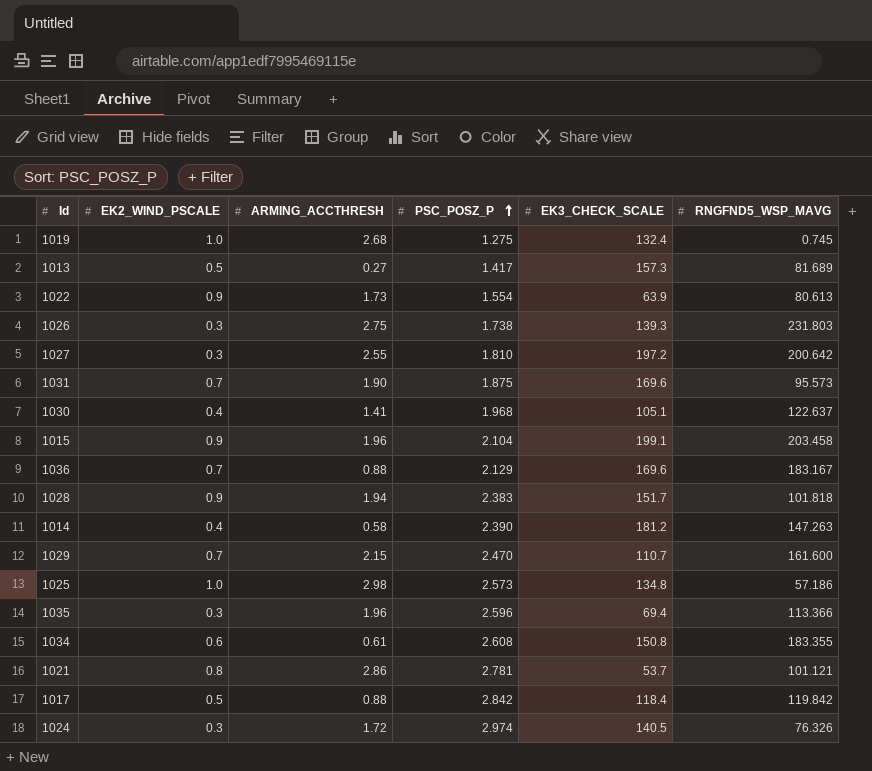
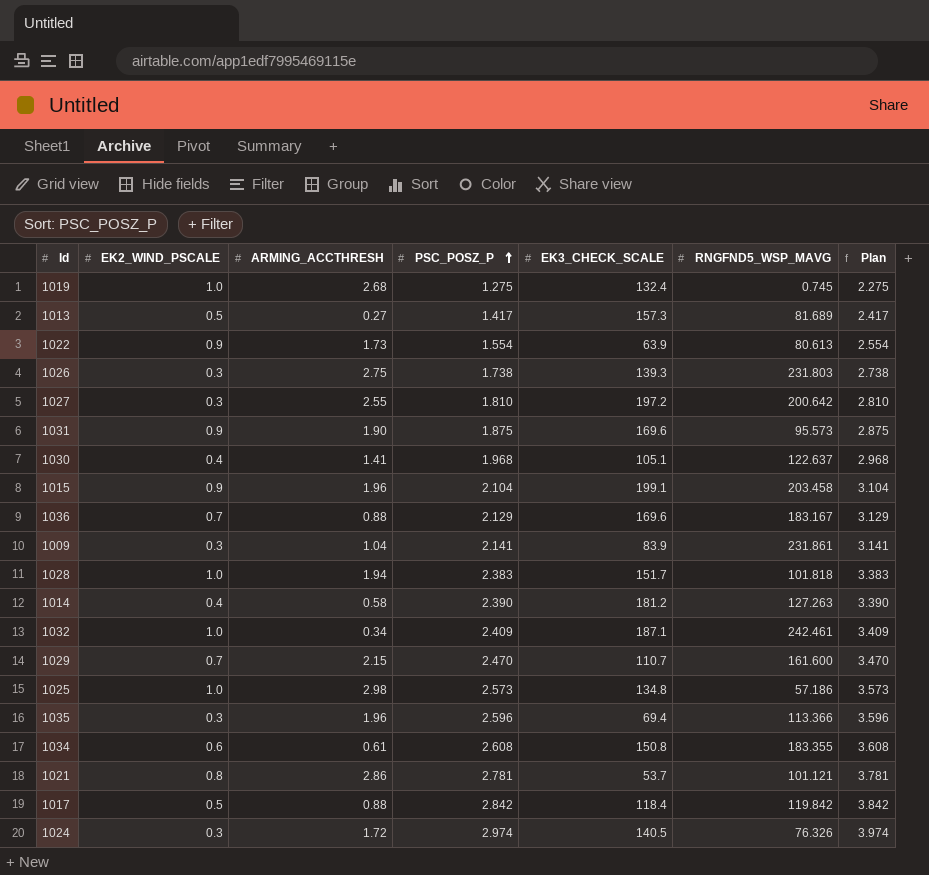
column Plan | formula: none -> [PSC_POSZ_P] + 1
1031 | EK2_WIND_PSCALE: 0.7 -> 0.9
row 1009: none -> 0.3 | 1.04 | 2.141 | 83.9 | 231.861 | 3.141
1028 | EK2_WIND_PSCALE: 0.9 -> 1.0
1014 | RNGFND5_WSP_MAVG: 147.263 -> 127.263
row 1032: none -> 1.0 | 0.34 | 2.409 | 187.1 | 242.461 | 3.409

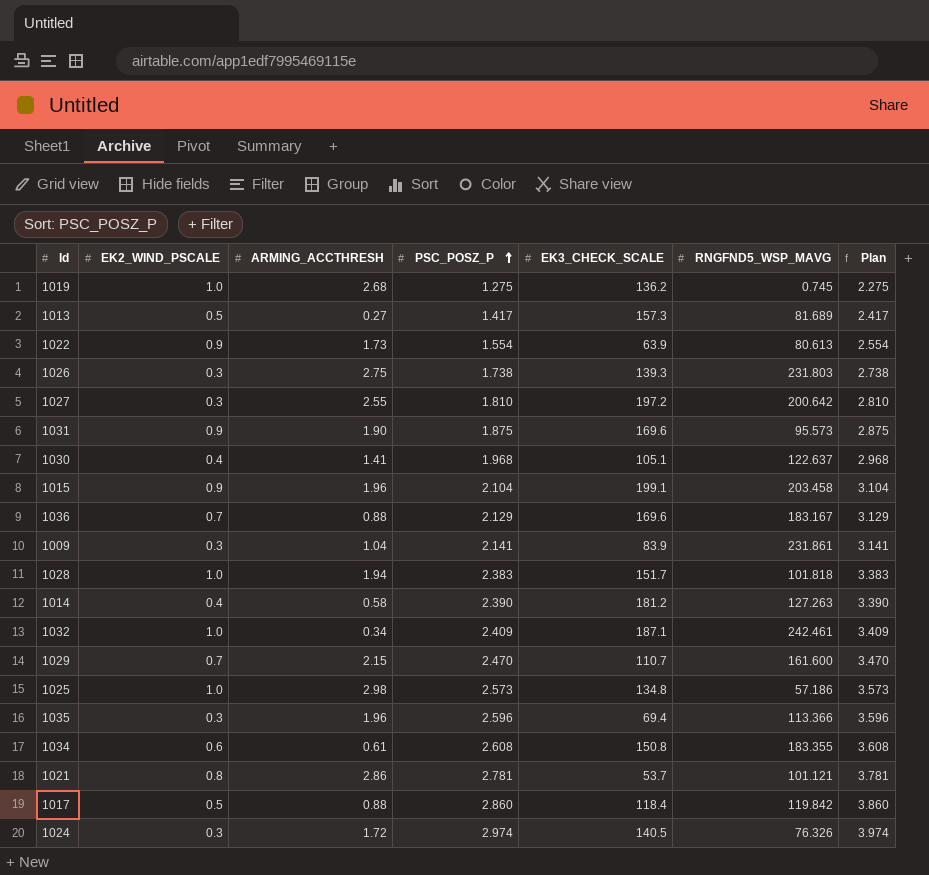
1019 | EK3_CHECK_SCALE: 132.4 -> 136.2
1017 | PSC_POSZ_P: 2.842 -> 2.860
1017 | Plan: 3.842 -> 3.860

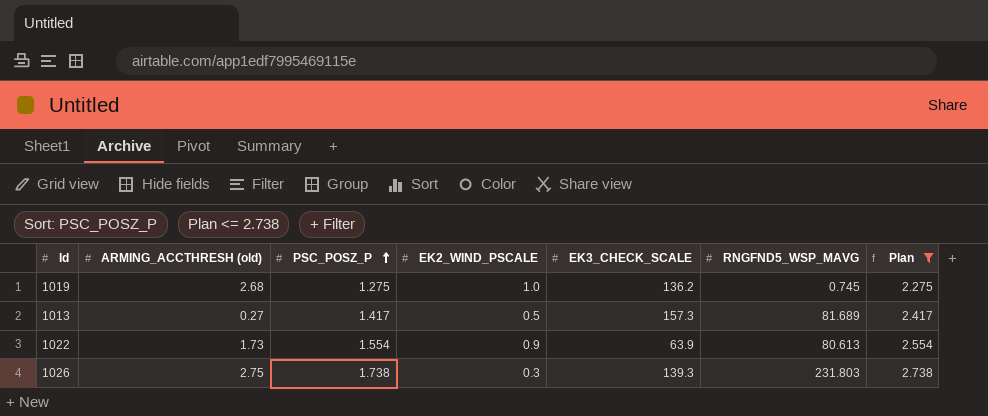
filter: none -> Plan <= 2.738
column name: ARMING_ACCTHRESH -> ARMING_ACCTHRESH (old)
column EK2_WIND_PSCALE | position: 2 -> 4

